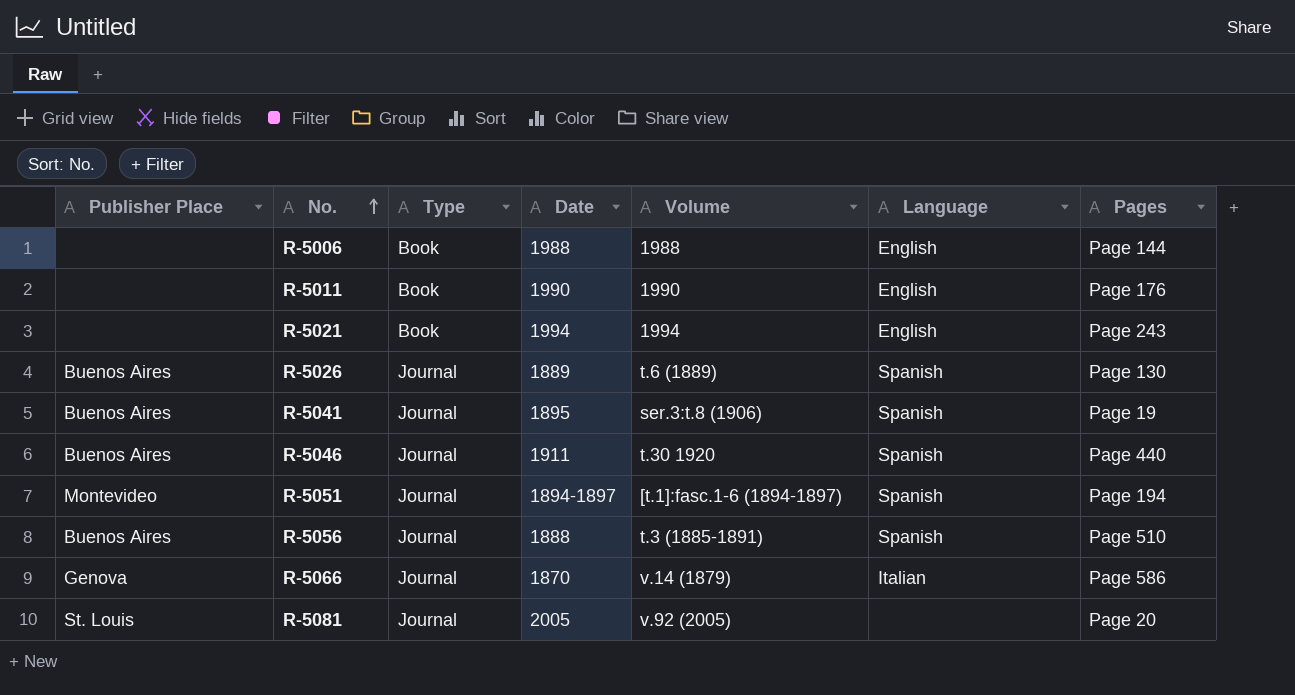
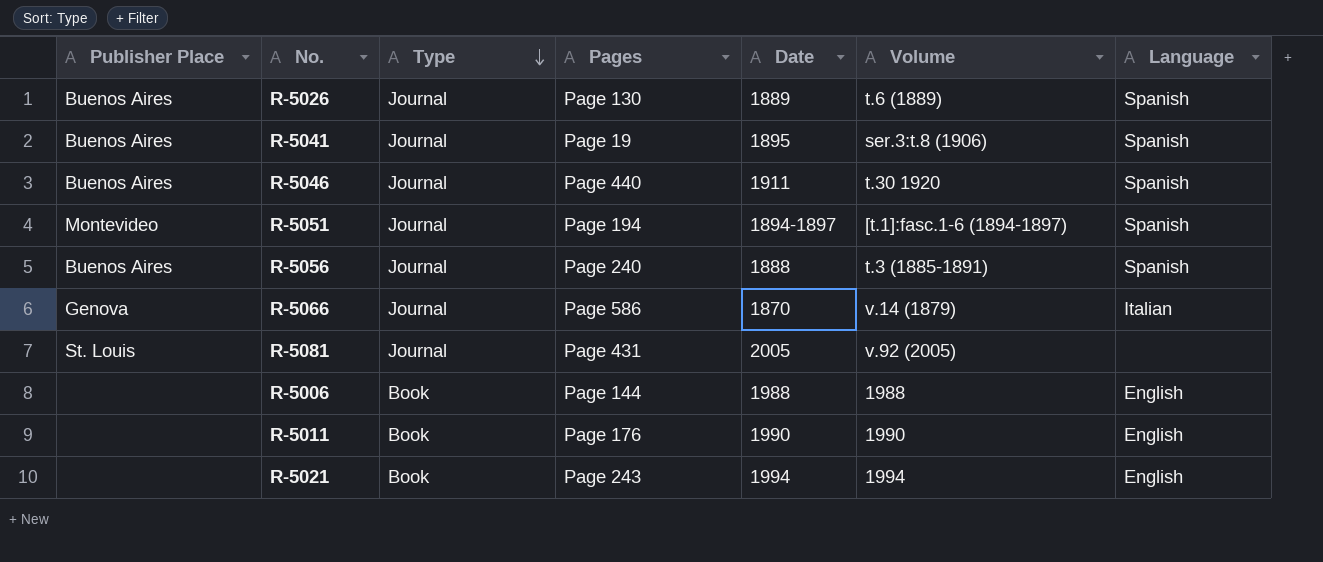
row order: No. ascending -> Type descending
column Pages | position: 7 -> 4
R-5056 | Pages: Page 510 -> Page 240
R-5081 | Pages: Page 20 -> Page 431

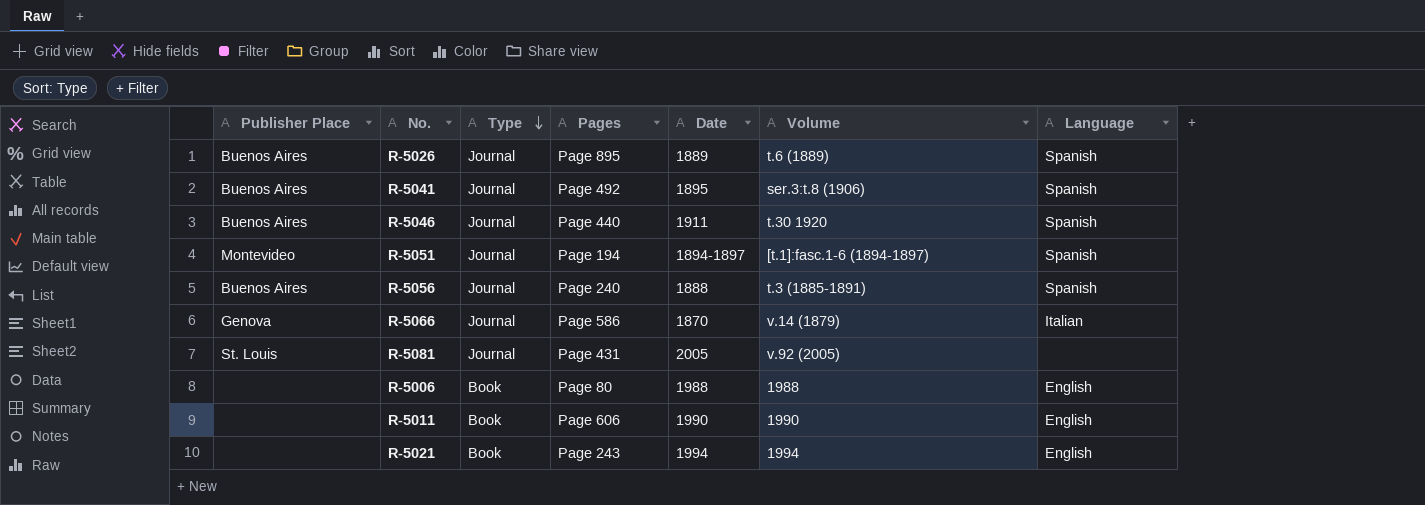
R-5026 | Pages: Page 130 -> Page 895
R-5041 | Pages: Page 19 -> Page 492
R-5006 | Pages: Page 144 -> Page 80
R-5011 | Pages: Page 176 -> Page 606

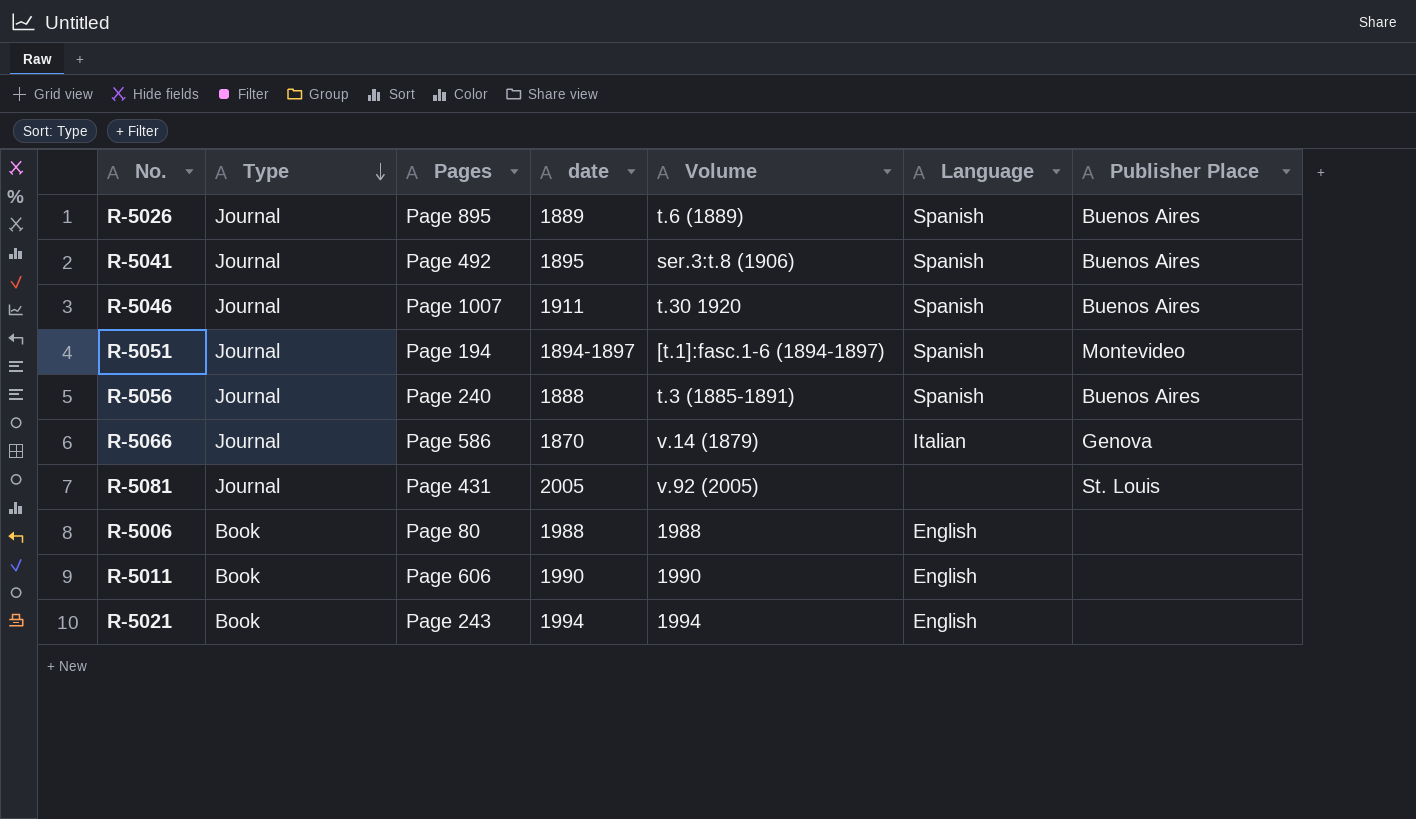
column name: Date -> date
column Publisher Place | position: 1 -> 7
R-5046 | Pages: Page 440 -> Page 1007

